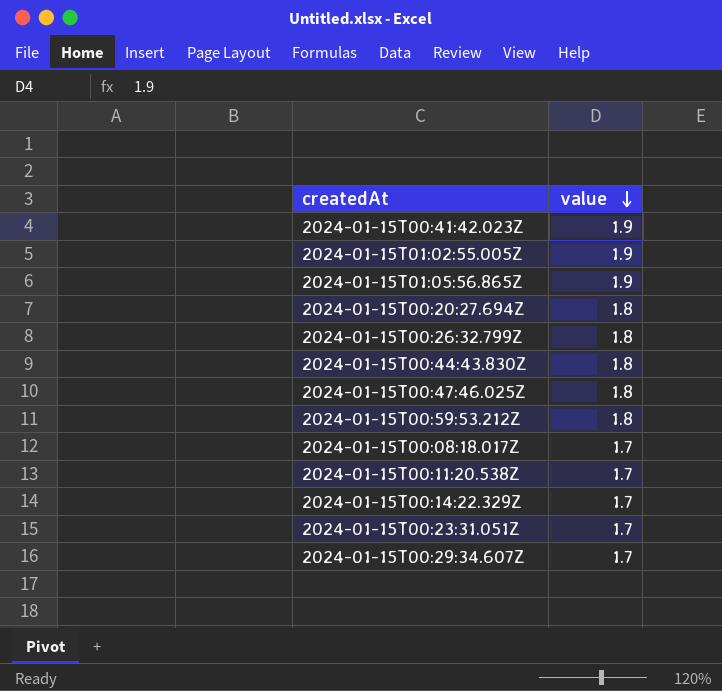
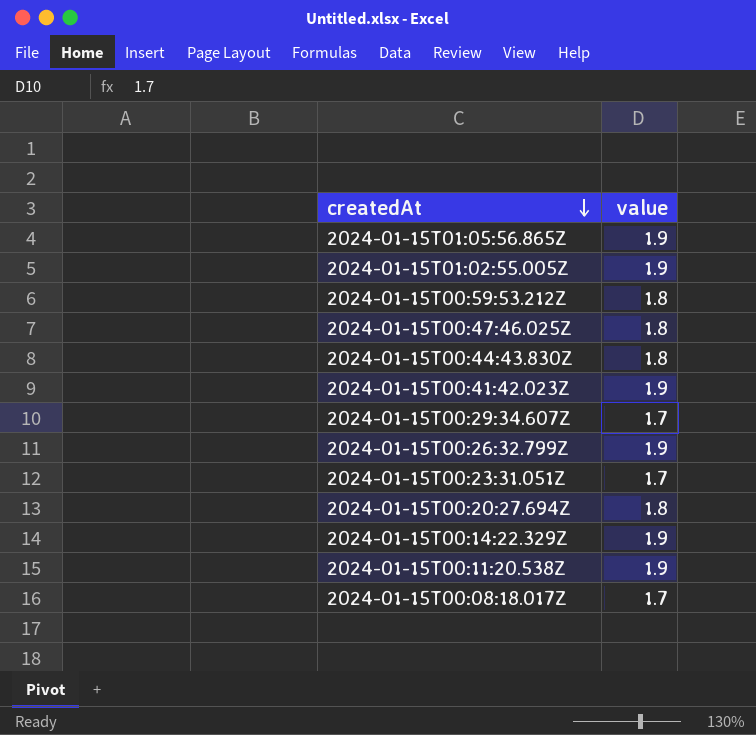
row order: value descending -> createdAt descending
2024-01-15T00:26:32.799Z | value: 1.8 -> 1.9
2024-01-15T00:14:22.329Z | value: 1.7 -> 1.9
2024-01-15T00:11:20.538Z | value: 1.7 -> 1.9

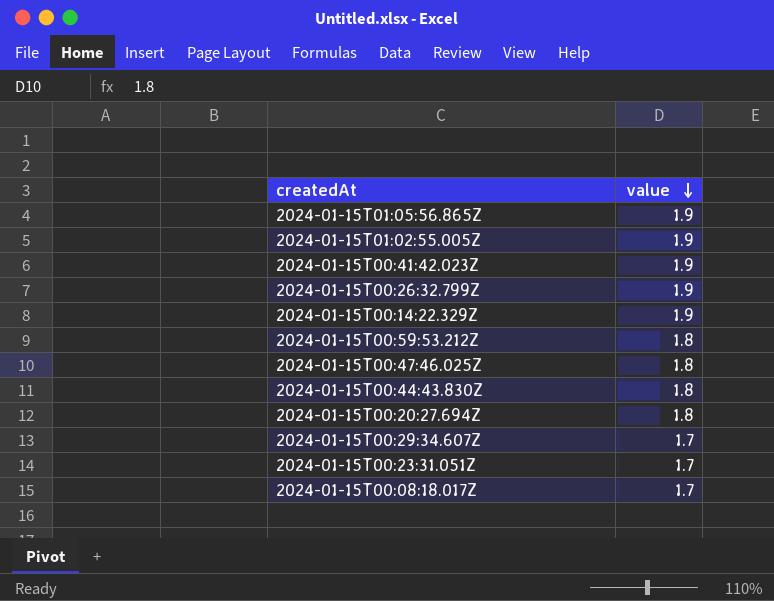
row order: createdAt descending -> value descending
row 2024-01-15T00:11:20.538Z: 1.9 -> none

